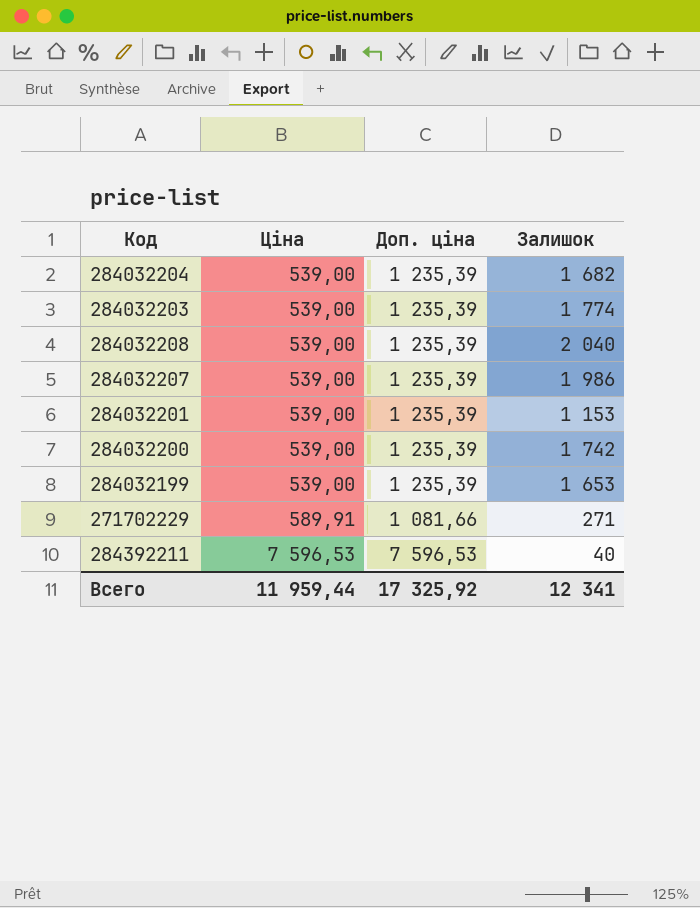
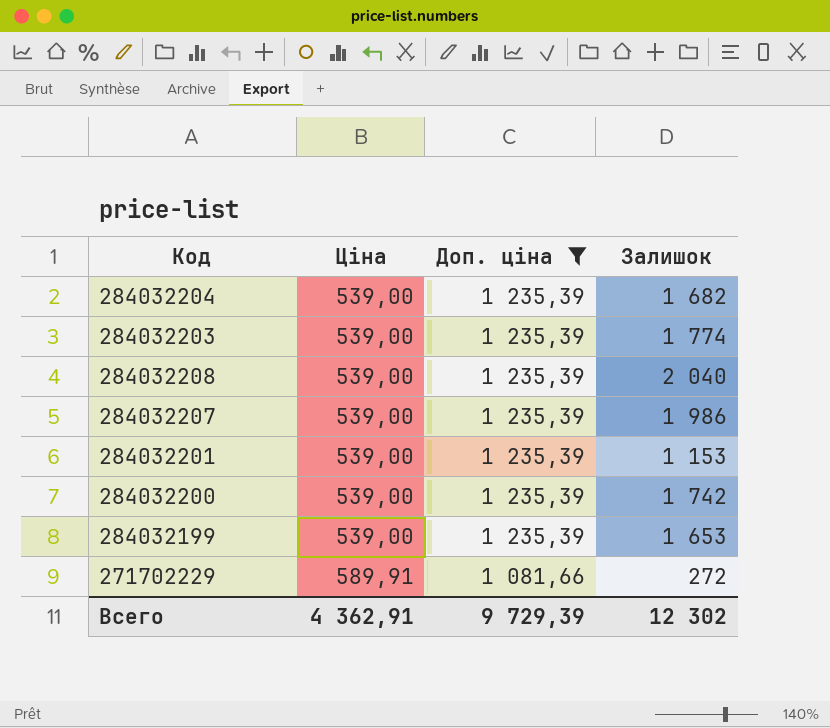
filter: none -> Доп. ціна != 7 596,53
271702229 | Залишок: 271 -> 272
Всего | Ціна: 11 959,44 -> 4 362,91
Всего | Доп. ціна: 17 325,92 -> 9 729,39
Всего | Залишок: 12 341 -> 12 302

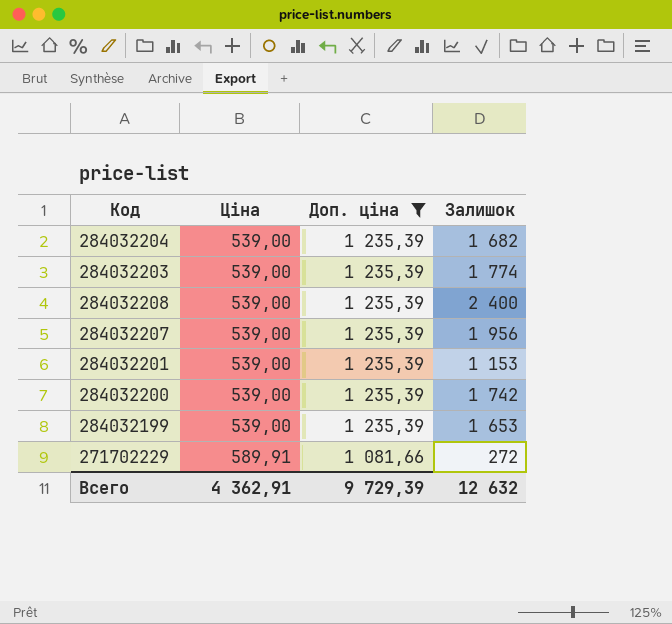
284032208 | Залишок: 2 040 -> 2 400
284032207 | Залишок: 1 986 -> 1 956
Всего | Залишок: 12 302 -> 12 632

